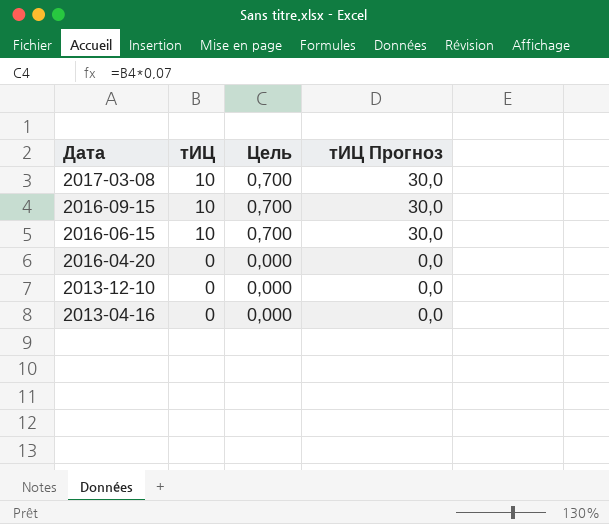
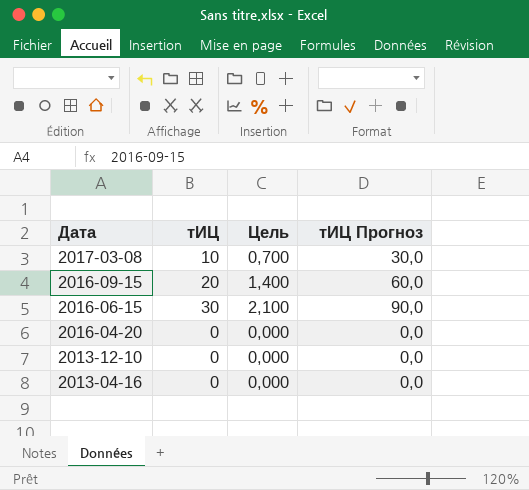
2016-09-15 | тИЦ: 10 -> 20
2016-09-15 | Цель: 0,700 -> 1,400
2016-09-15 | тИЦ Прогноз: 30,0 -> 60,0
2016-06-15 | тИЦ: 10 -> 30
2016-06-15 | Цель: 0,700 -> 2,100
2016-06-15 | тИЦ Прогноз: 30,0 -> 90,0

